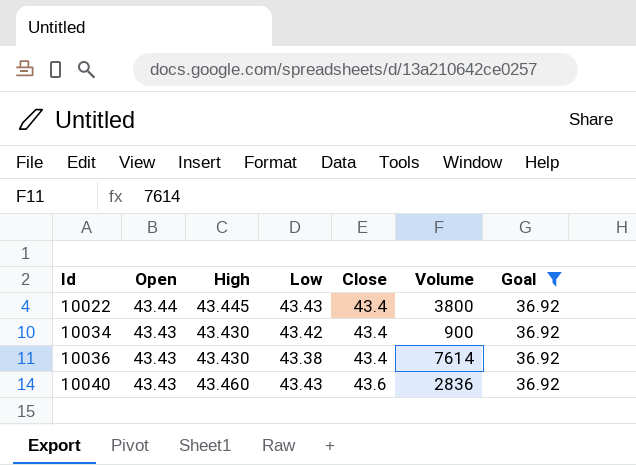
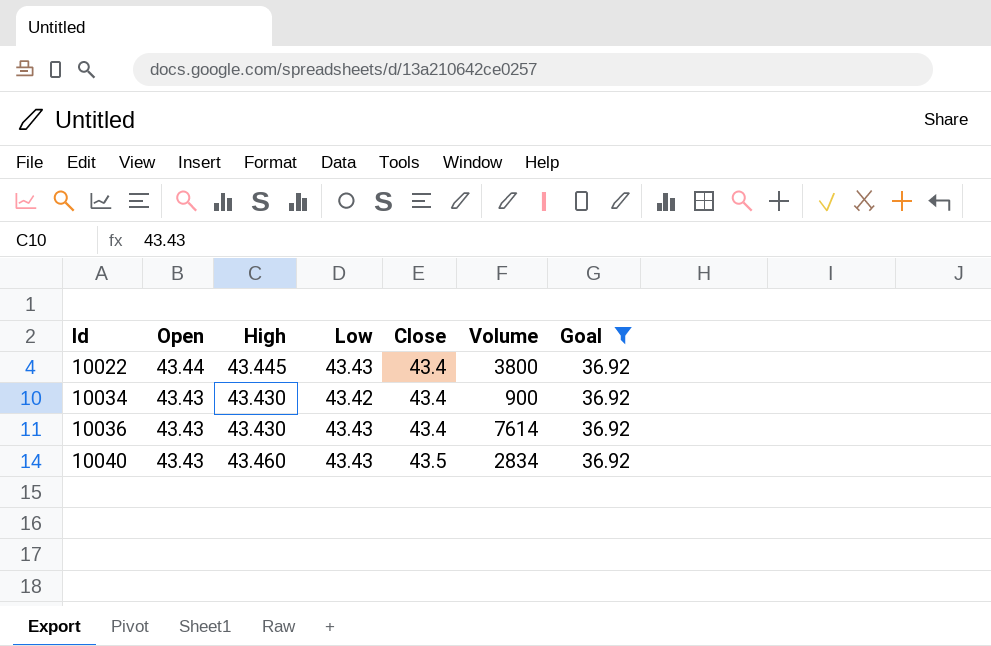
10036 | Low: 43.38 -> 43.43
10040 | Close: 43.6 -> 43.5
10040 | Volume: 2836 -> 2834

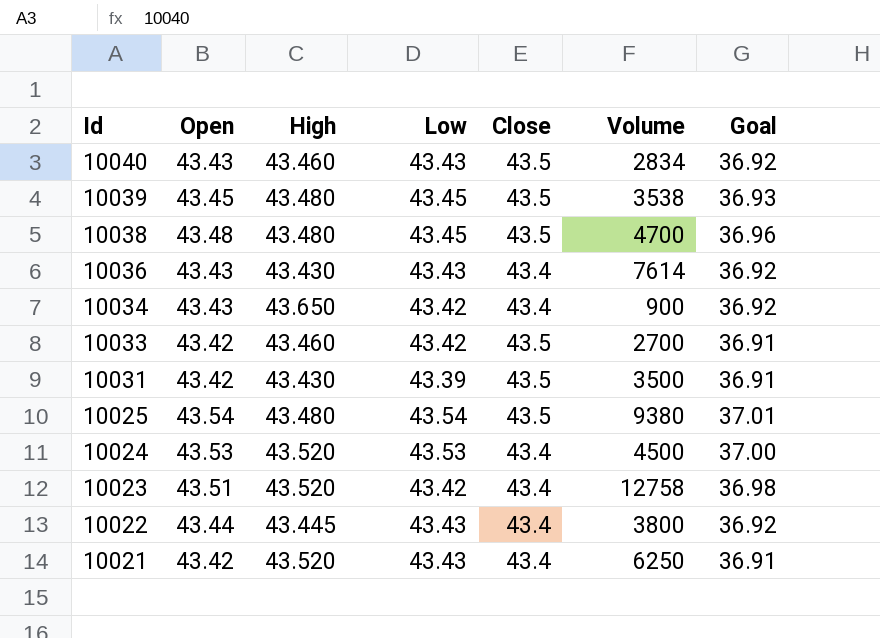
filter: Goal = 36.92 -> none
row order: Id ascending -> Id descending
10034 | High: 43.430 -> 43.650

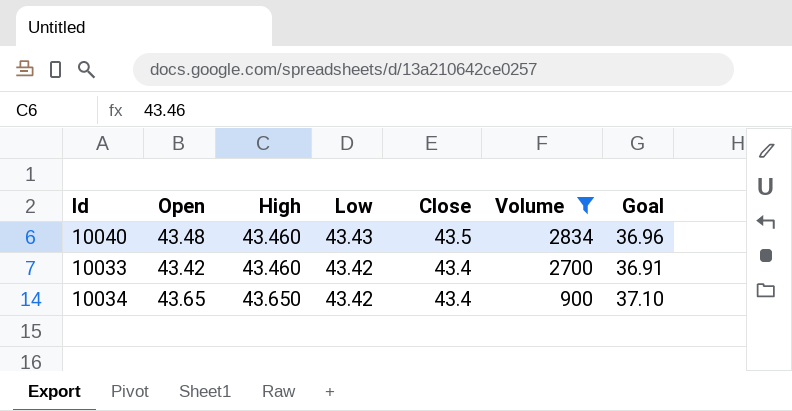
filter: none -> Volume <= 2834
row order: Id descending -> High ascending
10040 | Open: 43.43 -> 43.48
10040 | Goal: 36.92 -> 36.96
10033 | Close: 43.5 -> 43.4
10034 | Open: 43.43 -> 43.65
10034 | Goal: 36.92 -> 37.10

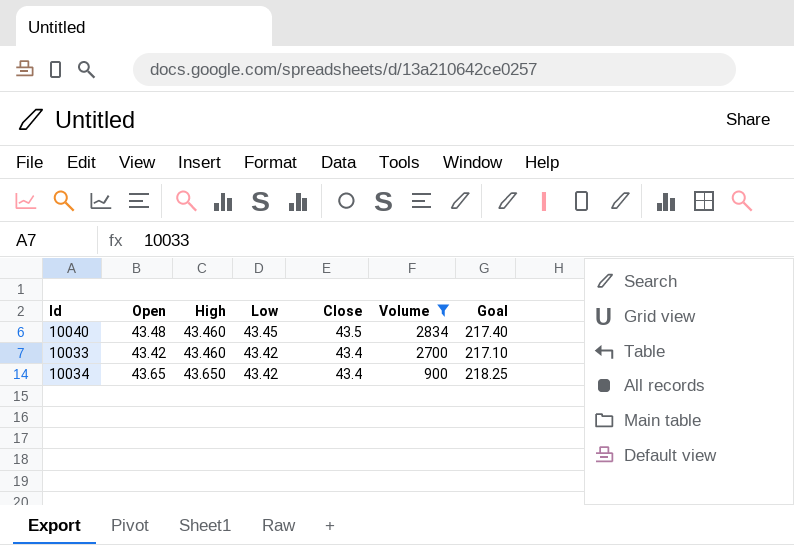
column Goal | formula: [Open] * 0.85 -> [Open] * 5
10040 | Low: 43.43 -> 43.45

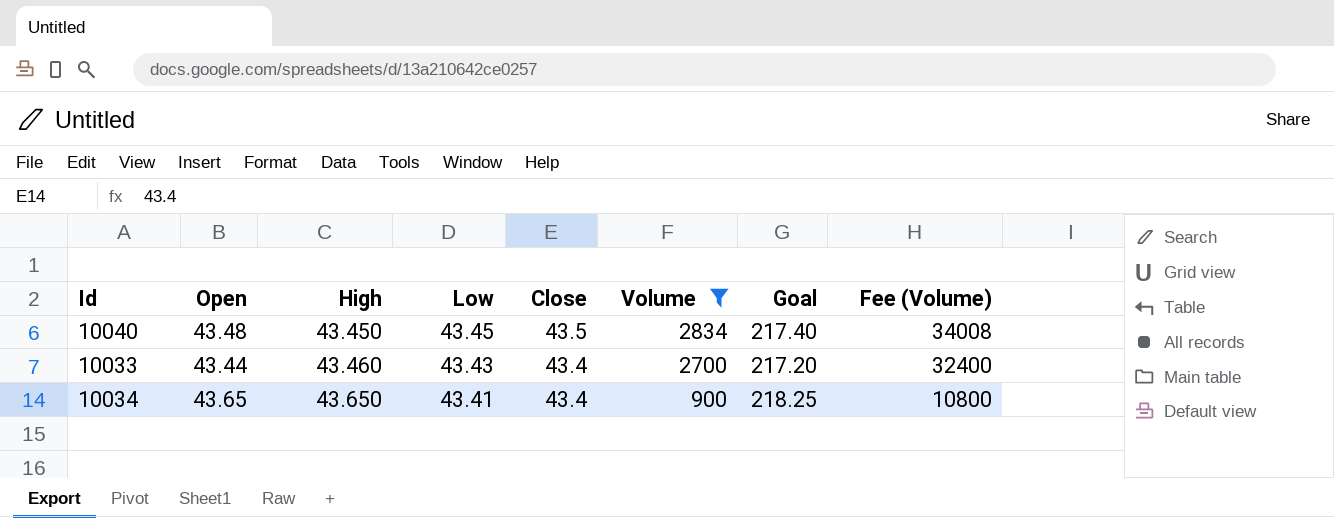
column Fee (Volume) | formula: none -> [Volume] * 12
10040 | High: 43.460 -> 43.450
10033 | Open: 43.42 -> 43.44
10033 | Low: 43.42 -> 43.43
10033 | Goal: 217.10 -> 217.20
10034 | Low: 43.42 -> 43.41

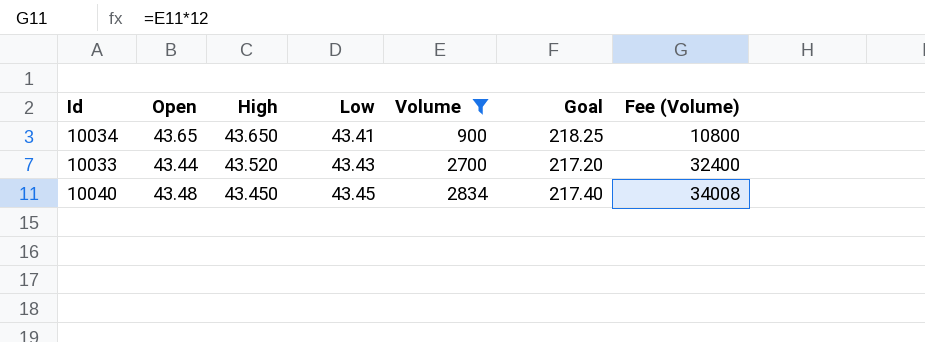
row order: High ascending -> High descending
column Close | position: 5 -> none
10033 | High: 43.460 -> 43.520

